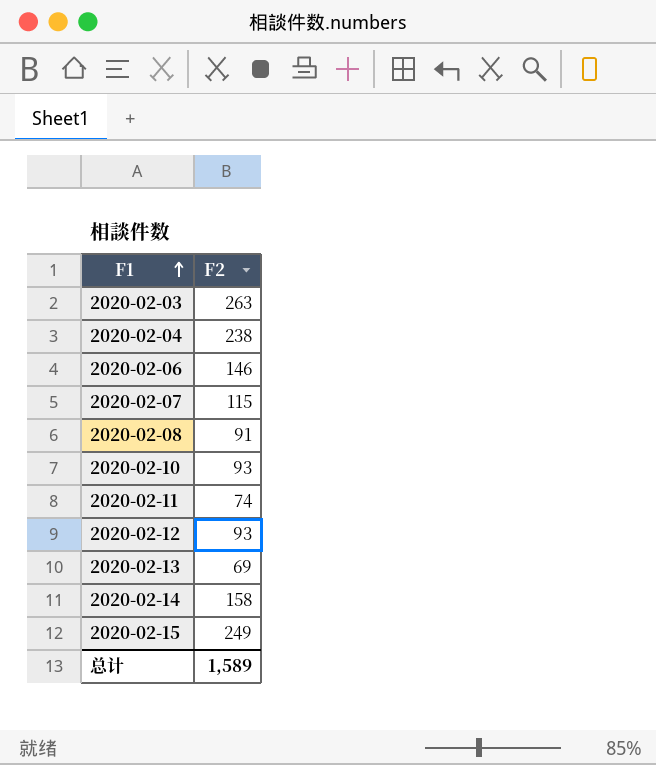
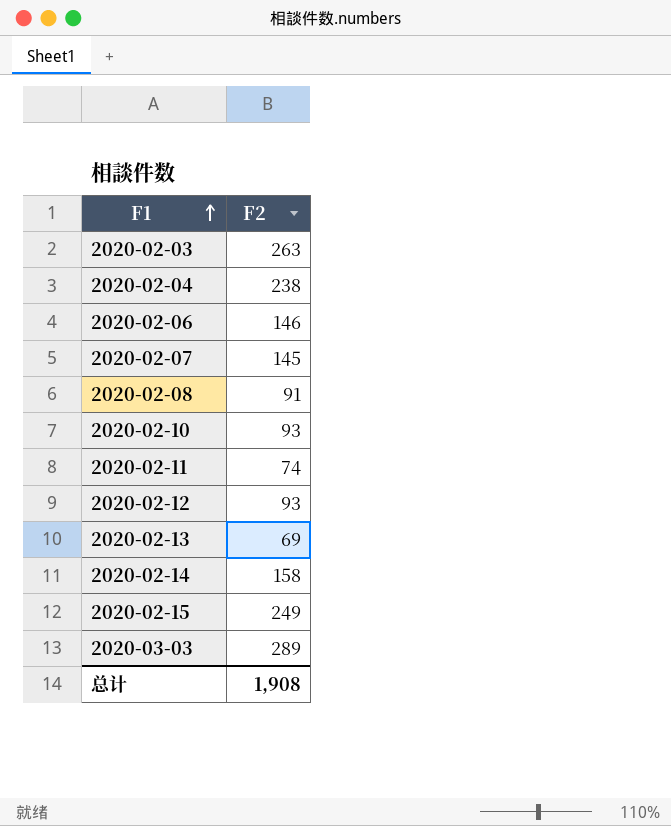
2020-02-07 | F2: 115 -> 145
row 2020-03-03: none -> 289
总计 | F2: 1,589 -> 1,908

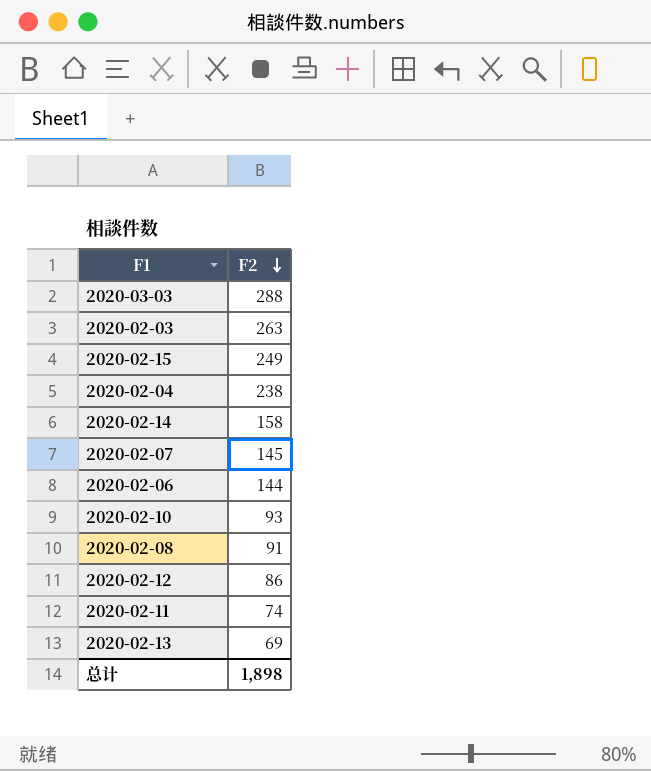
row order: F1 ascending -> F2 descending
2020-03-03 | F2: 289 -> 288
2020-02-06 | F2: 146 -> 144
2020-02-12 | F2: 93 -> 86
总计 | F2: 1,908 -> 1,898

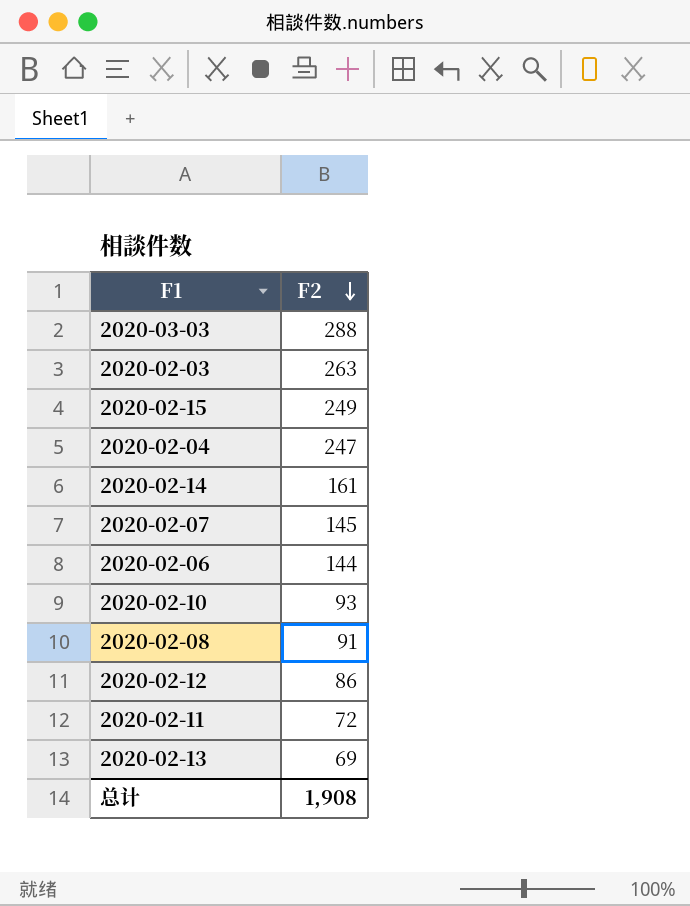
2020-02-04 | F2: 238 -> 247
2020-02-14 | F2: 158 -> 161
2020-02-11 | F2: 74 -> 72
总计 | F2: 1,898 -> 1,908

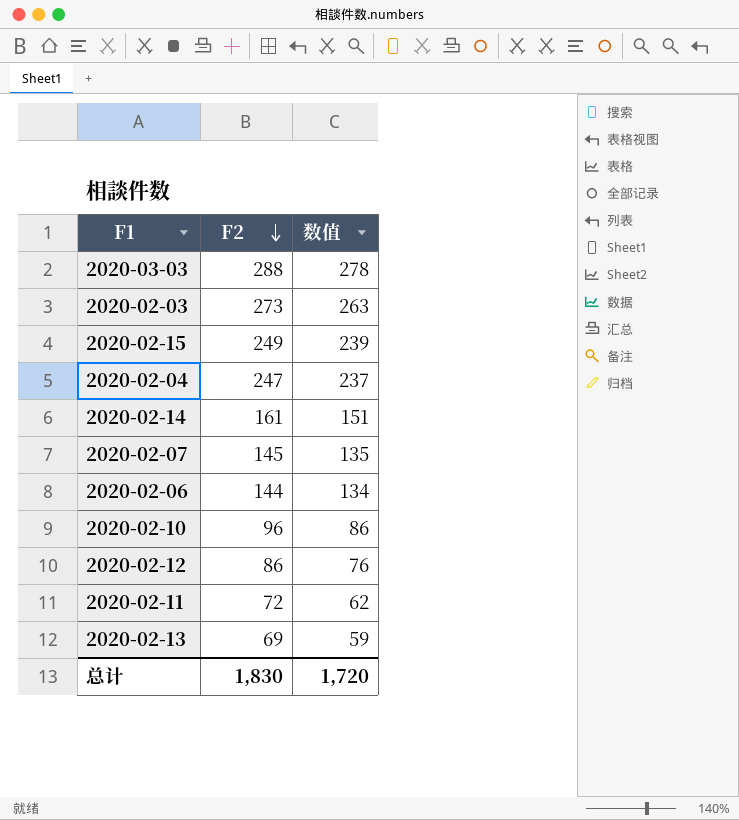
column 数值 | formula: none -> [F2] - 10
row 2020-02-08: 91 -> none
2020-02-03 | F2: 263 -> 273
2020-02-10 | F2: 93 -> 96
总计 | F2: 1,908 -> 1,830

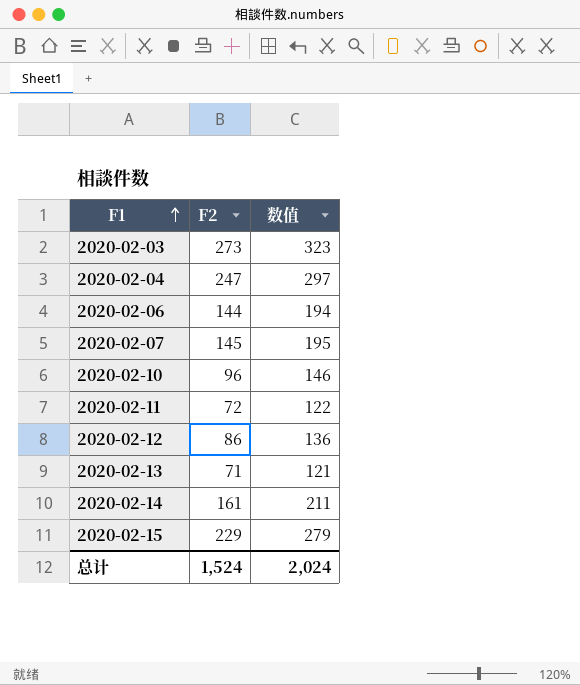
row order: F2 descending -> F1 ascending
column 数值 | formula: [F2] - 10 -> [F2] + 50
row 2020-03-03: 288 | 278 -> none
2020-02-13 | F2: 69 -> 71
2020-02-15 | F2: 249 -> 229
总计 | F2: 1,830 -> 1,524
总计 | 数值: 1,720 -> 2,024

